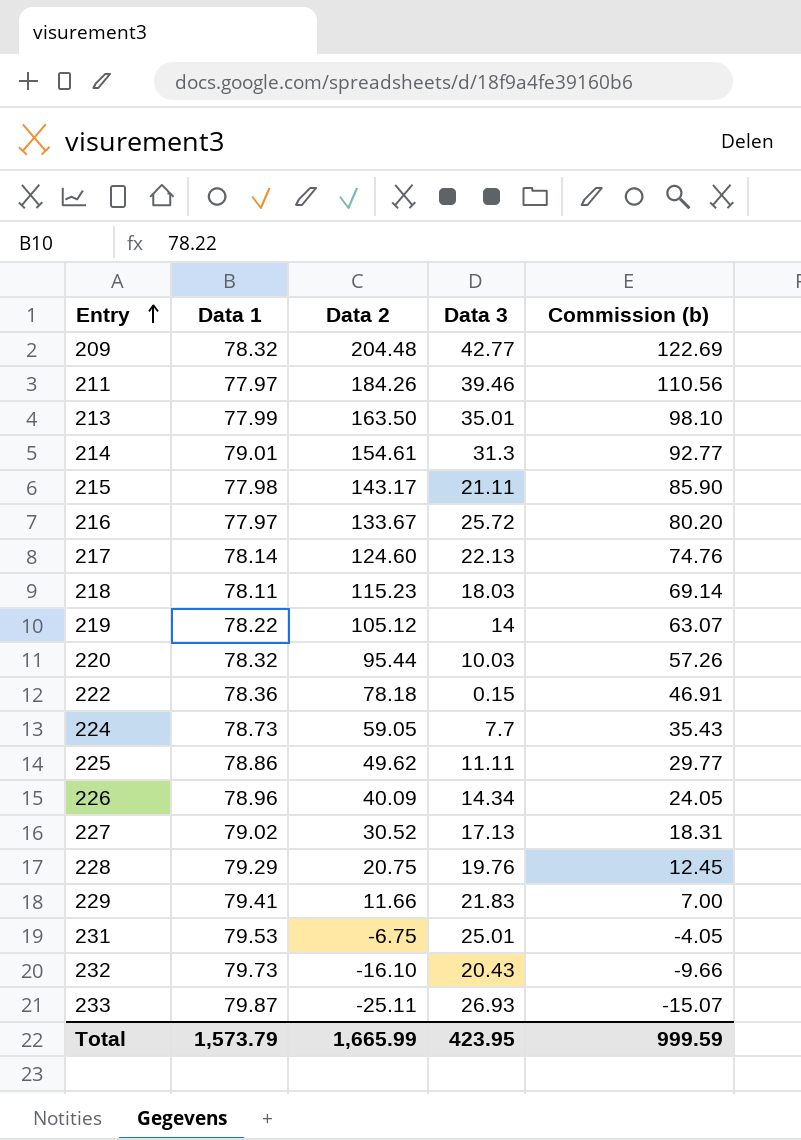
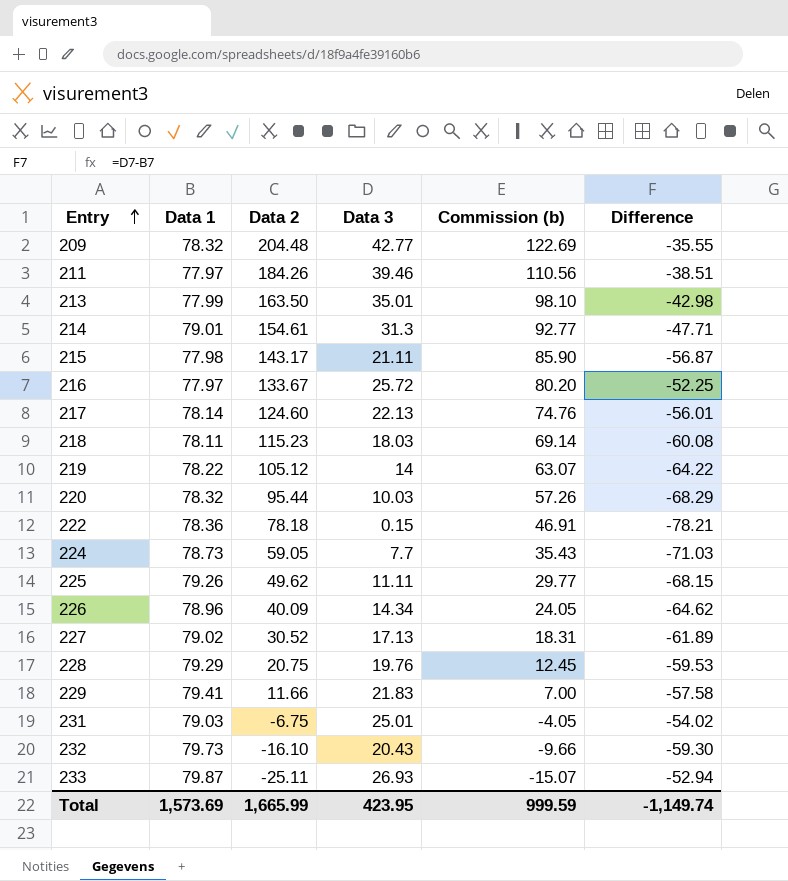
column Difference | formula: none -> [Data 3] - [Data 1]
225 | Data 1: 78.86 -> 79.26
231 | Data 1: 79.53 -> 79.03
Total | Data 1: 1,573.79 -> 1,573.69

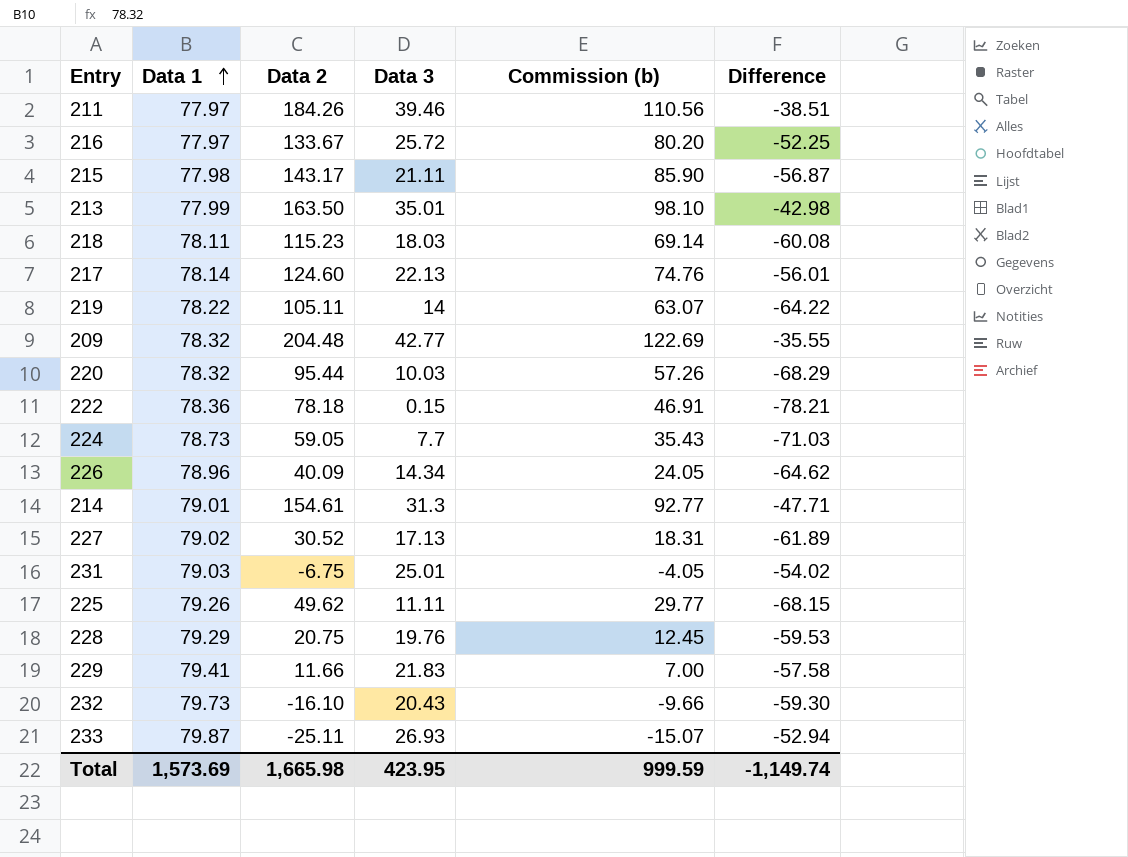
row order: Entry ascending -> Data 1 ascending
219 | Data 2: 105.12 -> 105.11
Total | Data 2: 1,665.99 -> 1,665.98

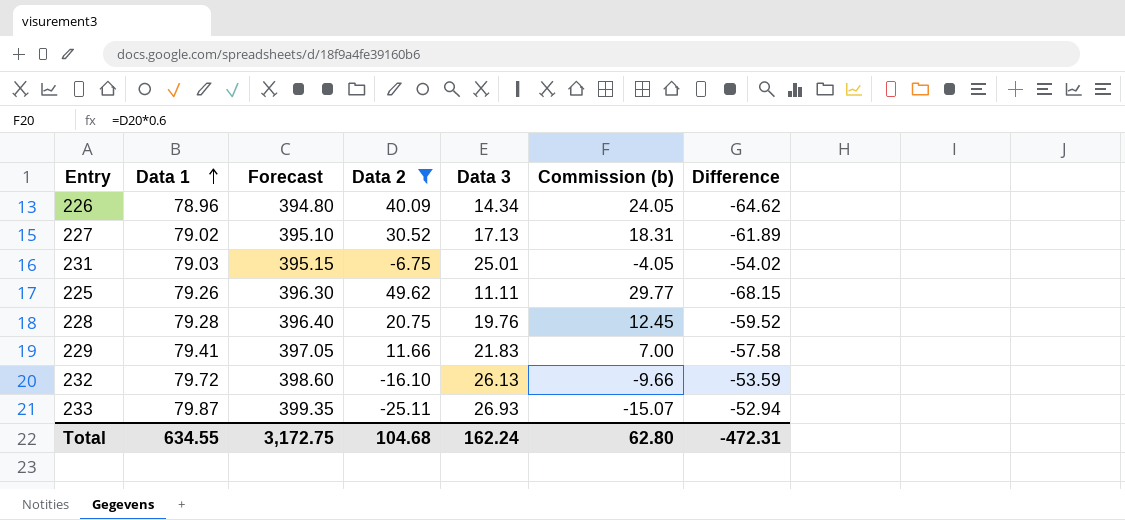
filter: none -> Data 2 <= 49.62
column Forecast | formula: none -> [Data 1] * 5
228 | Data 1: 79.29 -> 79.28
228 | Difference: -59.53 -> -59.52
232 | Data 1: 79.73 -> 79.72
232 | Data 3: 20.43 -> 26.13
232 | Difference: -59.30 -> -53.59
Total | Data 1: 1,573.69 -> 634.55
Total | Data 2: 1,665.98 -> 104.68
Total | Data 3: 423.95 -> 162.24
Total | Commission (b): 999.59 -> 62.80
Total | Difference: -1,149.74 -> -472.31

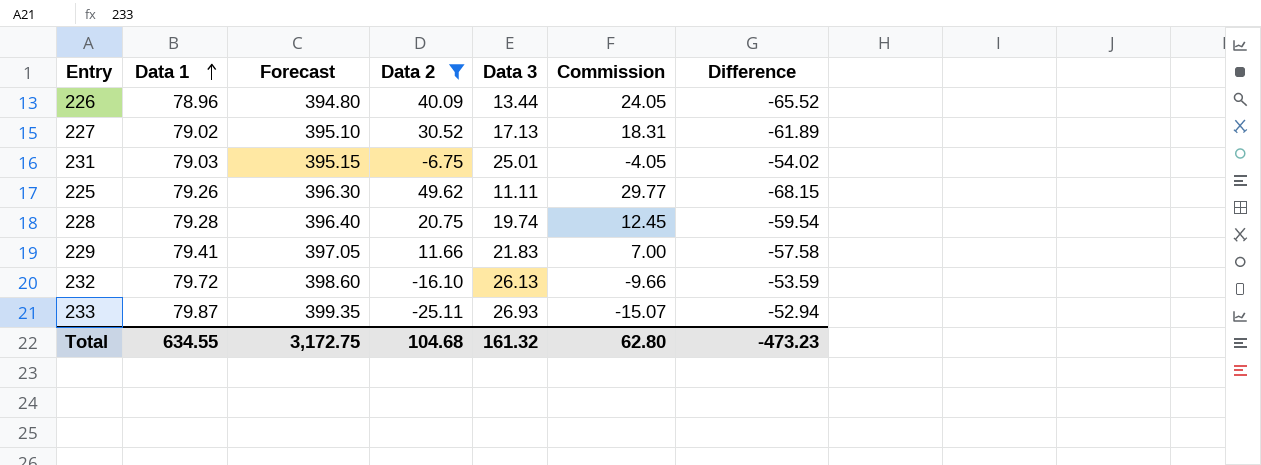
column name: Commission (b) -> Commission
226 | Data 3: 14.34 -> 13.44
226 | Difference: -64.62 -> -65.52
228 | Data 3: 19.76 -> 19.74
228 | Difference: -59.52 -> -59.54
Total | Data 3: 162.24 -> 161.32
Total | Difference: -472.31 -> -473.23

